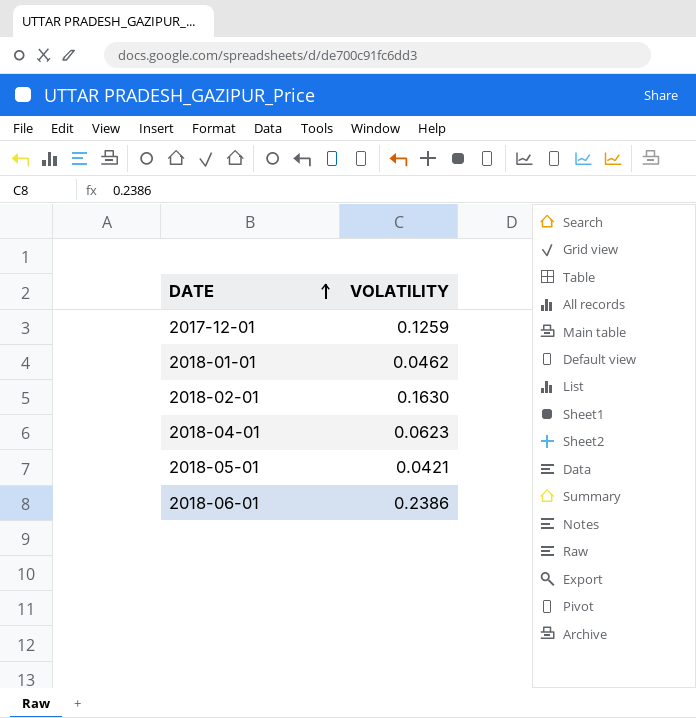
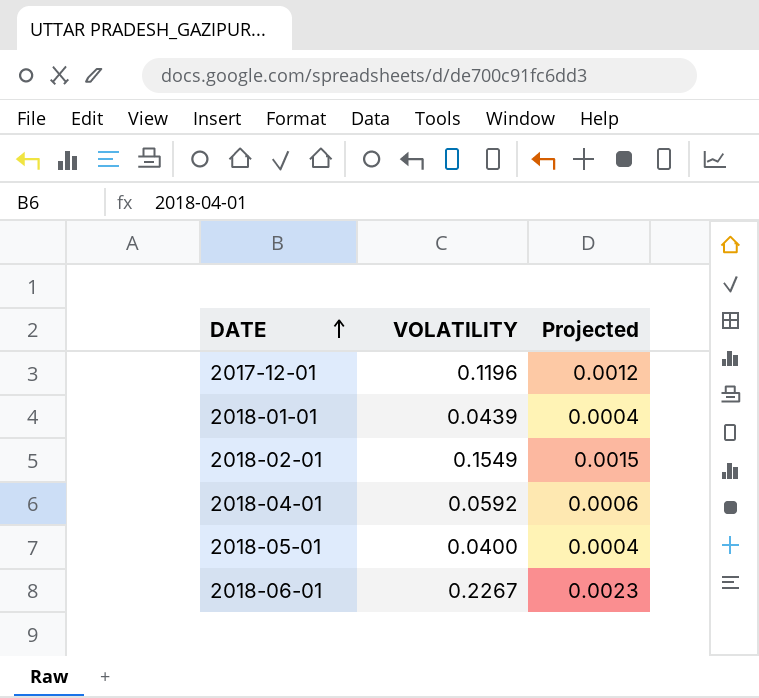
column Projected | formula: none -> [VOLATILITY] * 0.01
2017-12-01 | VOLATILITY: 0.1259 -> 0.1196
2018-01-01 | VOLATILITY: 0.0462 -> 0.0439
2018-02-01 | VOLATILITY: 0.1630 -> 0.1549
2018-04-01 | VOLATILITY: 0.0623 -> 0.0592
2018-05-01 | VOLATILITY: 0.0421 -> 0.0400
2018-06-01 | VOLATILITY: 0.2386 -> 0.2267

